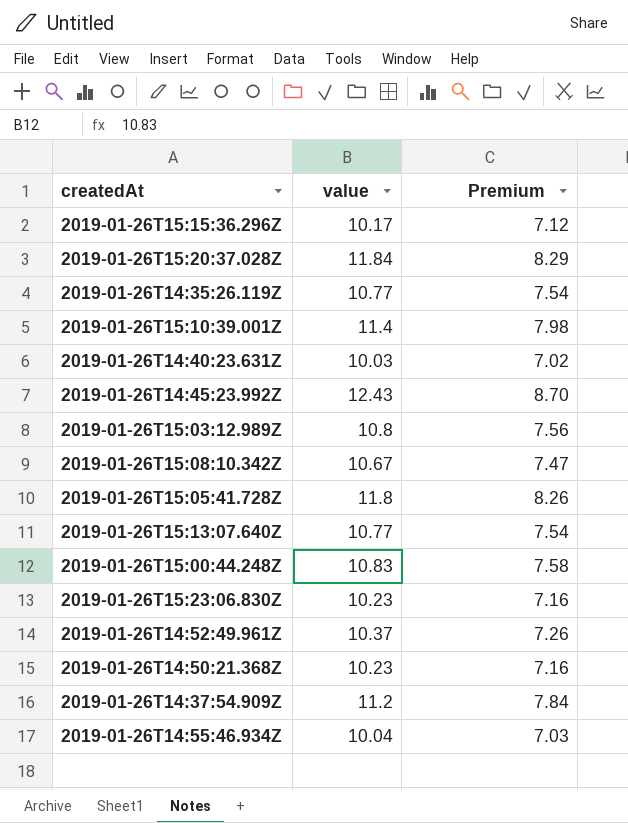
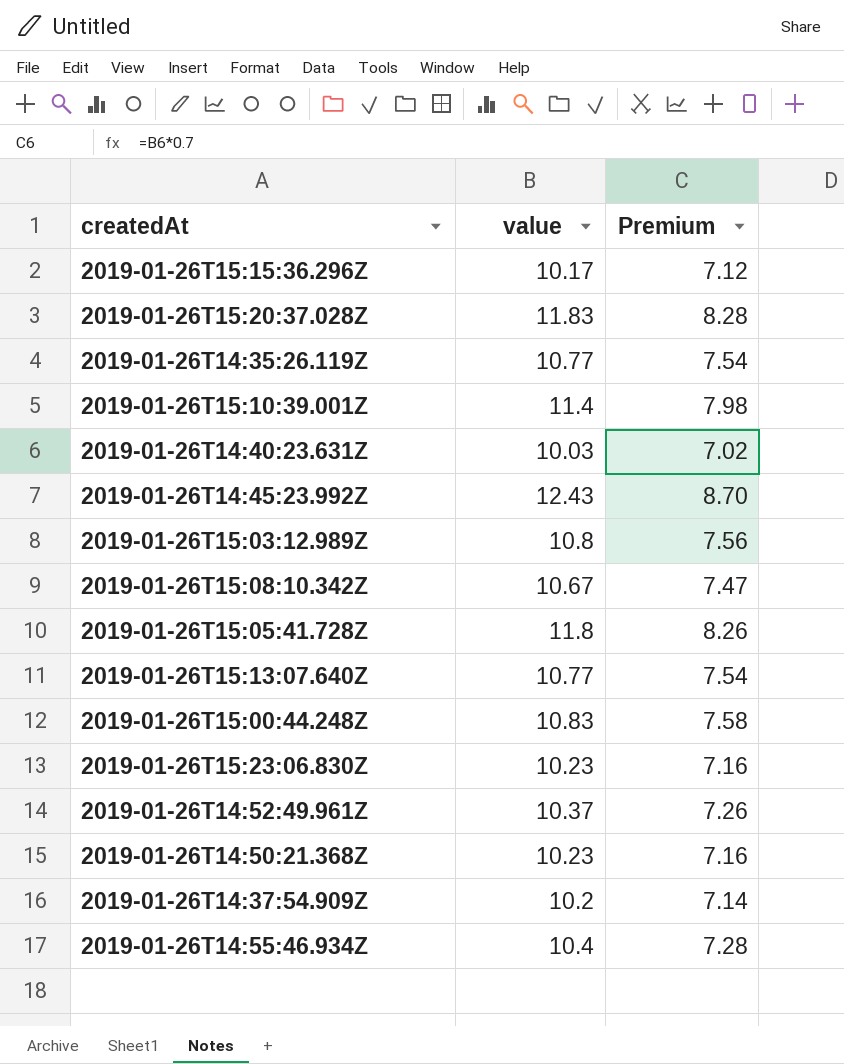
2019-01-26T15:20:37.028Z | value: 11.84 -> 11.83
2019-01-26T15:20:37.028Z | Premium: 8.29 -> 8.28
2019-01-26T14:37:54.909Z | value: 11.2 -> 10.2
2019-01-26T14:37:54.909Z | Premium: 7.84 -> 7.14
2019-01-26T14:55:46.934Z | value: 10.04 -> 10.4
2019-01-26T14:55:46.934Z | Premium: 7.03 -> 7.28

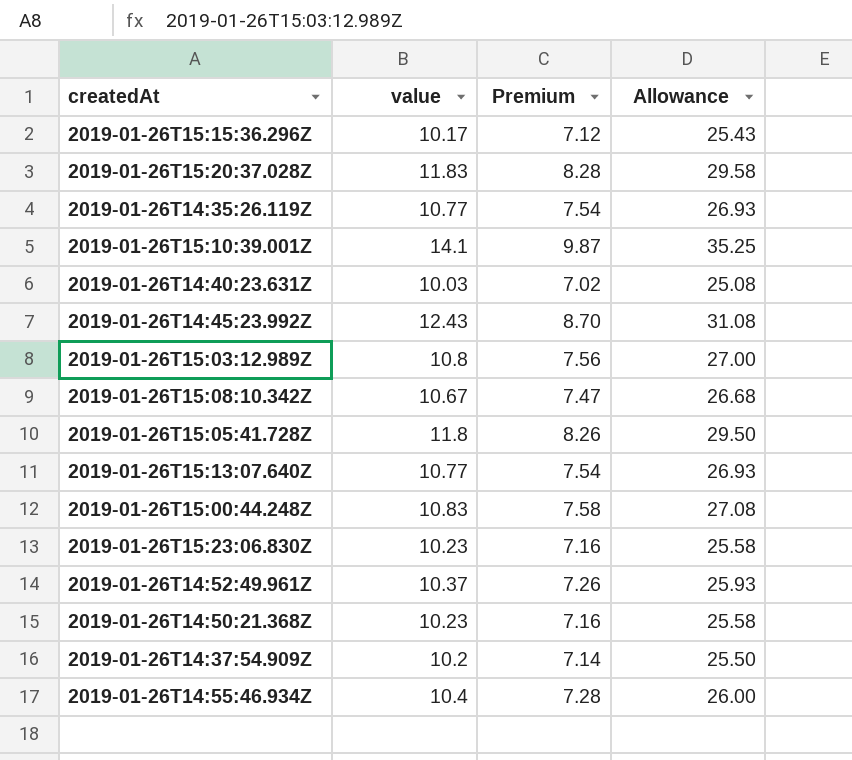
column Allowance | formula: none -> [value] * 2.5
2019-01-26T15:10:39.001Z | value: 11.4 -> 14.1
2019-01-26T15:10:39.001Z | Premium: 7.98 -> 9.87

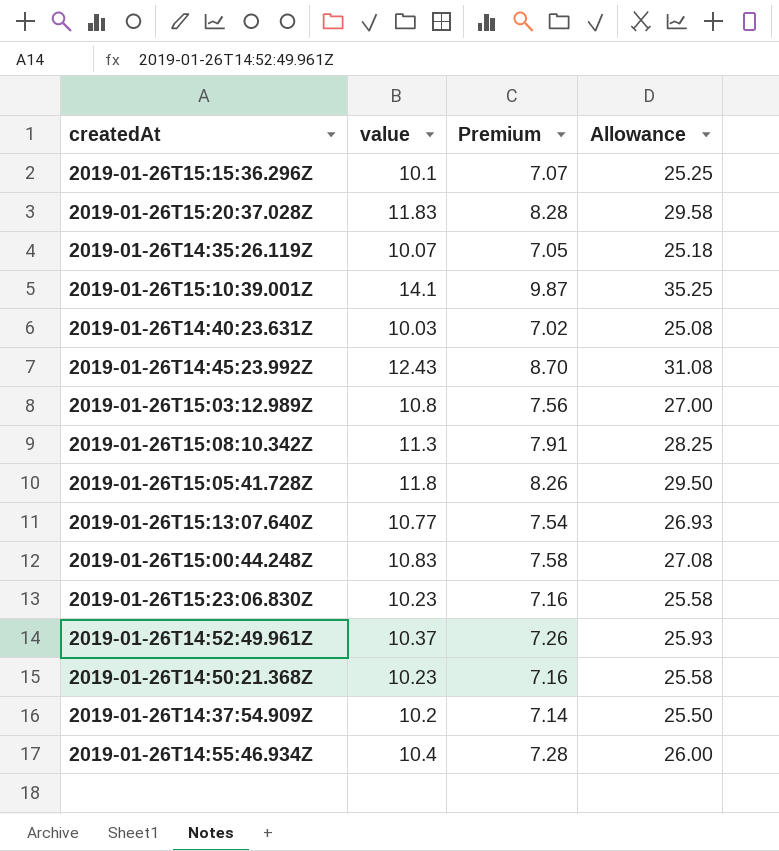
2019-01-26T15:15:36.296Z | value: 10.17 -> 10.1
2019-01-26T15:15:36.296Z | Premium: 7.12 -> 7.07
2019-01-26T15:15:36.296Z | Allowance: 25.43 -> 25.25
2019-01-26T14:35:26.119Z | value: 10.77 -> 10.07
2019-01-26T14:35:26.119Z | Premium: 7.54 -> 7.05
2019-01-26T14:35:26.119Z | Allowance: 26.93 -> 25.18
2019-01-26T15:08:10.342Z | value: 10.67 -> 11.3
2019-01-26T15:08:10.342Z | Premium: 7.47 -> 7.91
2019-01-26T15:08:10.342Z | Allowance: 26.68 -> 28.25

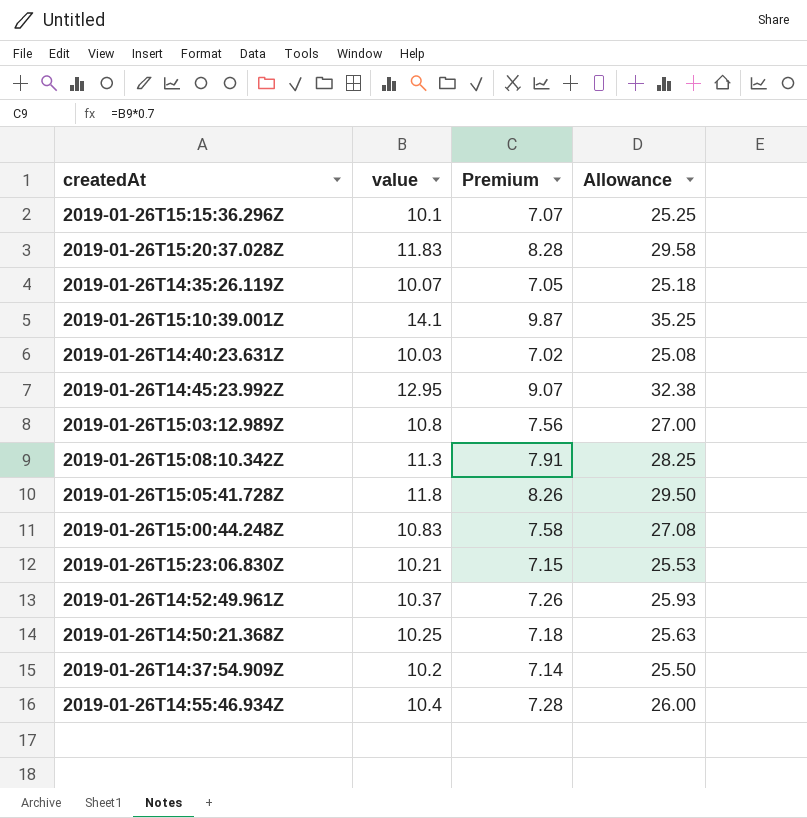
row 2019-01-26T15:13:07.640Z: 10.77 | 7.54 | 26.93 -> none
2019-01-26T14:45:23.992Z | value: 12.43 -> 12.95
2019-01-26T14:45:23.992Z | Premium: 8.70 -> 9.07
2019-01-26T14:45:23.992Z | Allowance: 31.08 -> 32.38
2019-01-26T15:23:06.830Z | value: 10.23 -> 10.21
2019-01-26T15:23:06.830Z | Premium: 7.16 -> 7.15
2019-01-26T15:23:06.830Z | Allowance: 25.58 -> 25.53
2019-01-26T14:50:21.368Z | value: 10.23 -> 10.25
2019-01-26T14:50:21.368Z | Premium: 7.16 -> 7.18
2019-01-26T14:50:21.368Z | Allowance: 25.58 -> 25.63

